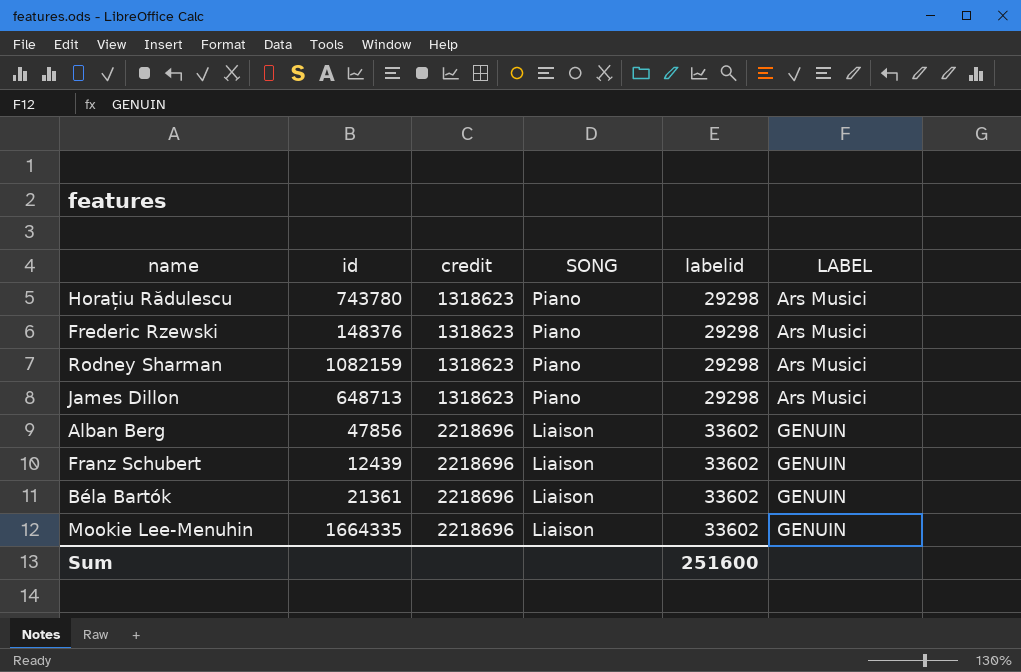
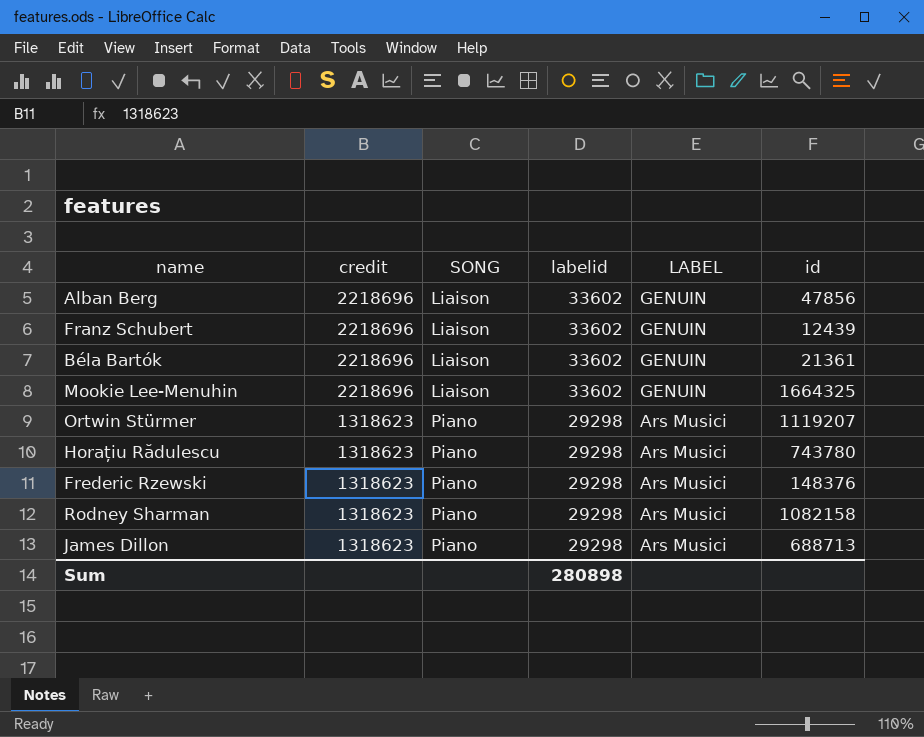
row order: credit ascending -> credit descending
column id | position: 2 -> 6
Mookie Lee-Menuhin | id: 1664335 -> 1664325
row Ortwin Stürmer: none -> 1318623 | Piano | 29298 | Ars Musici | 1119207
Rodney Sharman | id: 1082159 -> 1082158
James Dillon | id: 648713 -> 688713
Sum | labelid: 251600 -> 280898

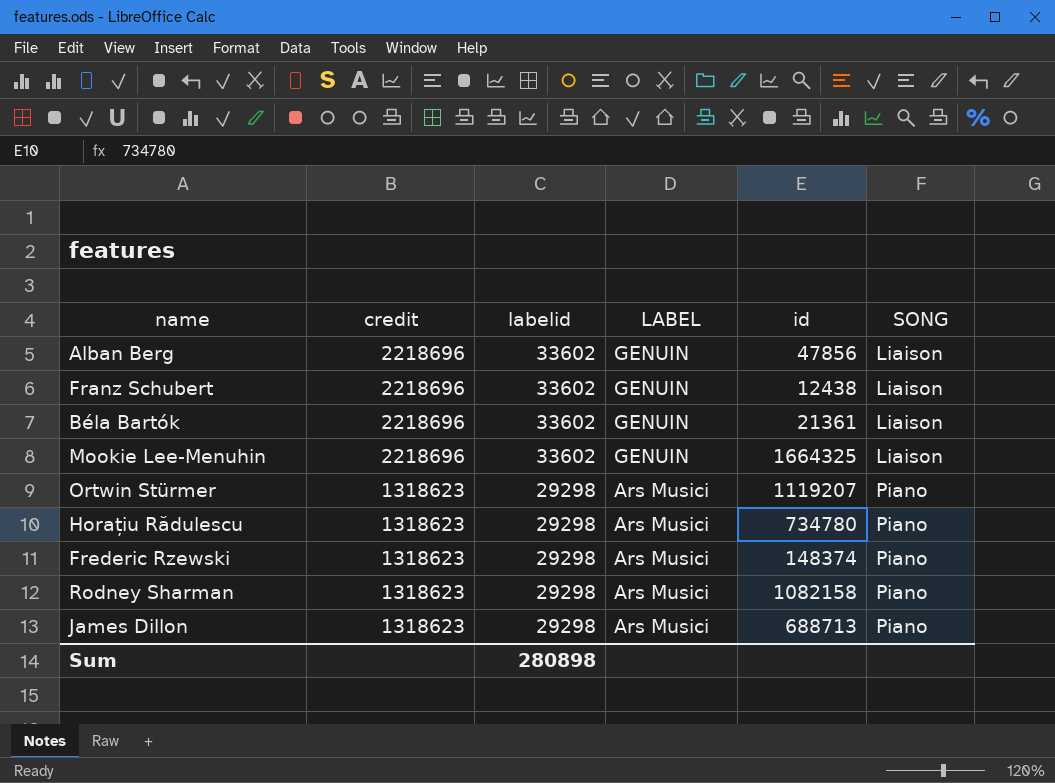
column SONG | position: 3 -> 6
Franz Schubert | id: 12439 -> 12438
Horațiu Rădulescu | id: 743780 -> 734780
Frederic Rzewski | id: 148376 -> 148374

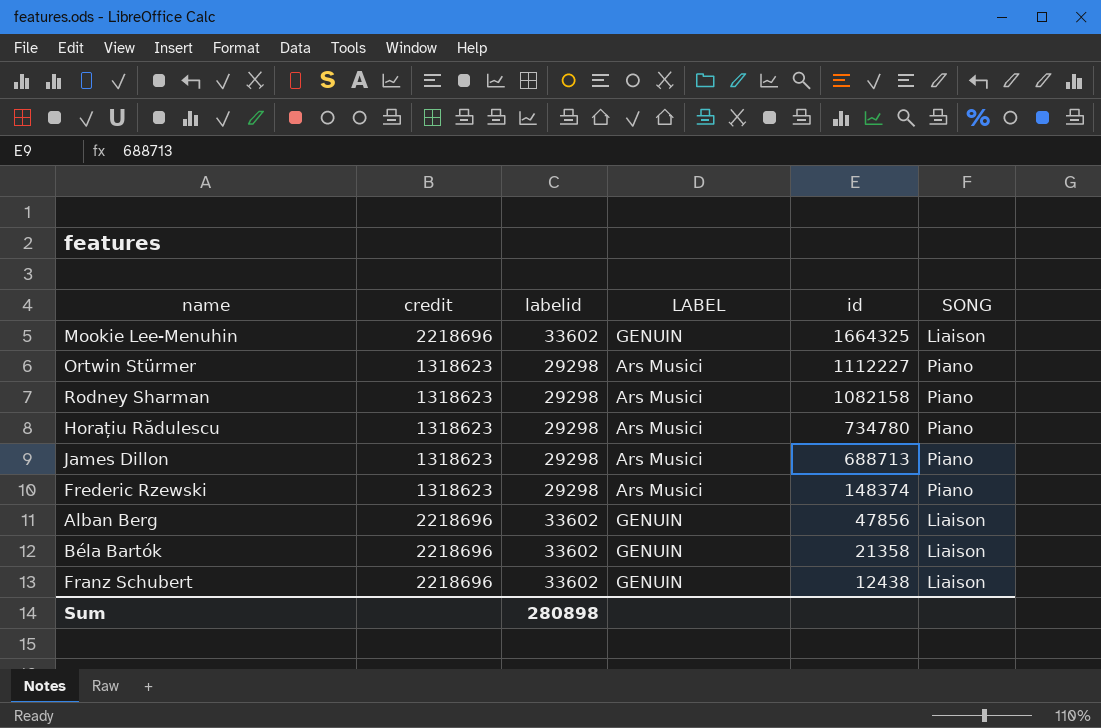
row order: credit descending -> id descending
Ortwin Stürmer | id: 1119207 -> 1112227
Béla Bartók | id: 21361 -> 21358

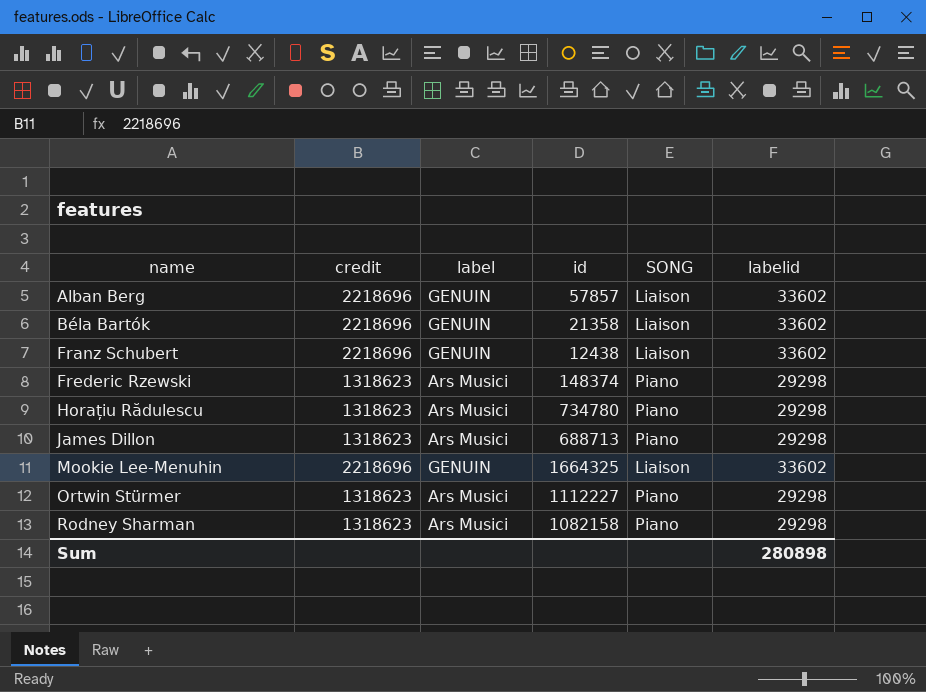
row order: id descending -> name ascending
column name: LABEL -> label
column labelid | position: 3 -> 6
Alban Berg | id: 47856 -> 57857

